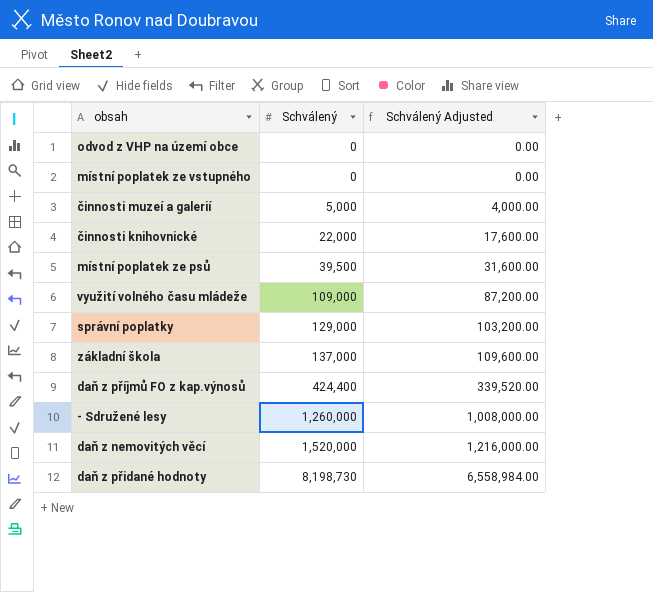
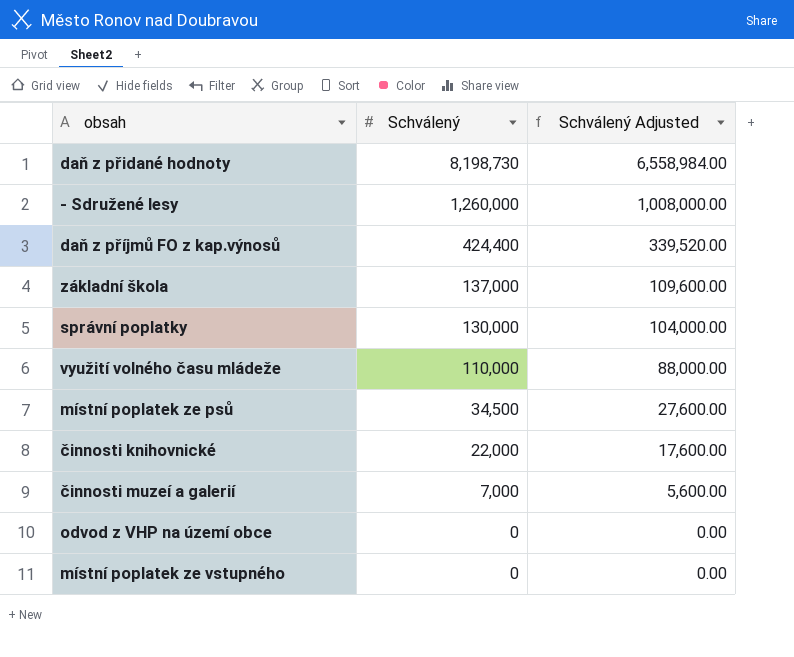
row order: Schválený ascending -> Schválený descending
row daň z nemovitých věcí: 1,520,000 | 1,216,000.00 -> none
správní poplatky | Schválený: 129,000 -> 130,000
správní poplatky | Schválený Adjusted: 103,200.00 -> 104,000.00
využití volného času mládeže | Schválený: 109,000 -> 110,000
využití volného času mládeže | Schválený Adjusted: 87,200.00 -> 88,000.00
místní poplatek ze psů | Schválený: 39,500 -> 34,500
místní poplatek ze psů | Schválený Adjusted: 31,600.00 -> 27,600.00
činnosti muzeí a galerií | Schválený: 5,000 -> 7,000
činnosti muzeí a galerií | Schválený Adjusted: 4,000.00 -> 5,600.00

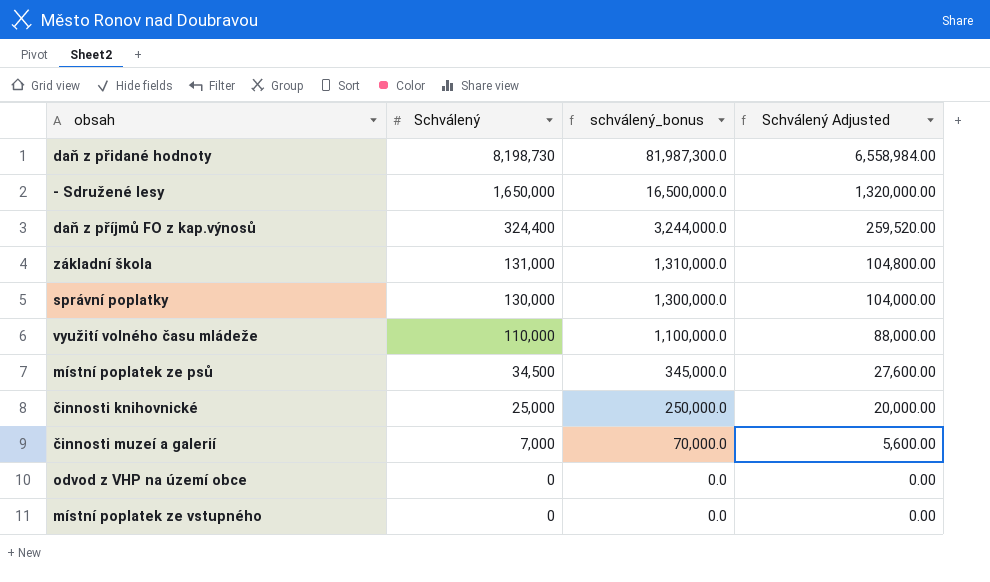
column schválený_bonus | formula: none -> [Schválený] * 10
- Sdružené lesy | Schválený: 1,260,000 -> 1,650,000
- Sdružené lesy | Schválený Adjusted: 1,008,000.00 -> 1,320,000.00
daň z příjmů FO z kap.výnosů | Schválený: 424,400 -> 324,400
daň z příjmů FO z kap.výnosů | Schválený Adjusted: 339,520.00 -> 259,520.00
základní škola | Schválený: 137,000 -> 131,000
základní škola | Schválený Adjusted: 109,600.00 -> 104,800.00
činnosti knihovnické | Schválený: 22,000 -> 25,000
činnosti knihovnické | Schválený Adjusted: 17,600.00 -> 20,000.00

